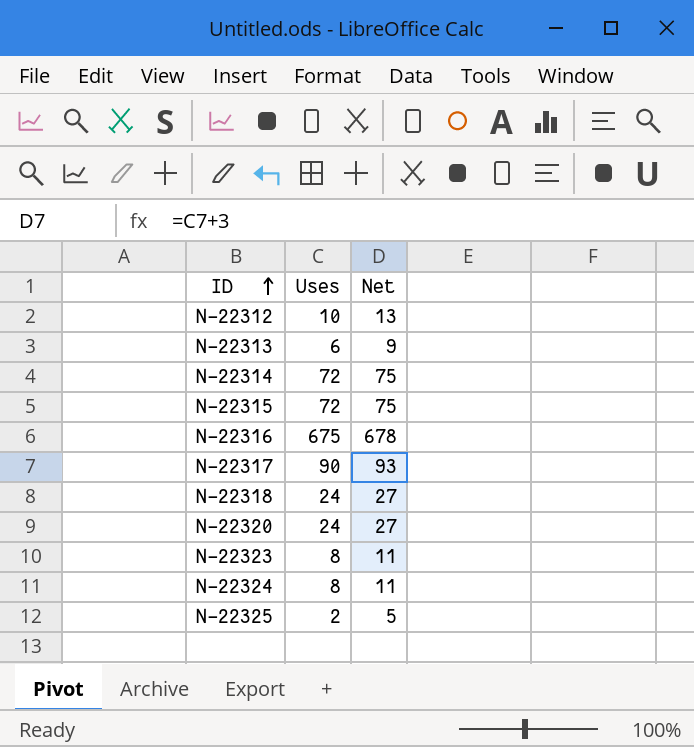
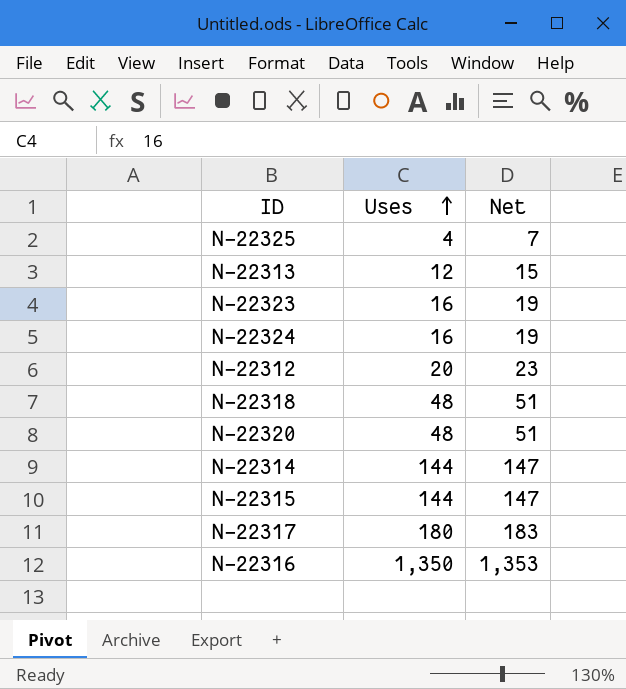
row order: ID ascending -> Uses ascending
N-22325 | Uses: 2 -> 4
N-22325 | Net: 5 -> 7
N-22313 | Uses: 6 -> 12
N-22313 | Net: 9 -> 15
N-22323 | Uses: 8 -> 16
N-22323 | Net: 11 -> 19
N-22324 | Uses: 8 -> 16
N-22324 | Net: 11 -> 19
N-22312 | Uses: 10 -> 20
N-22312 | Net: 13 -> 23
N-22318 | Uses: 24 -> 48
N-22318 | Net: 27 -> 51
N-22320 | Uses: 24 -> 48
N-22320 | Net: 27 -> 51
N-22314 | Uses: 72 -> 144
N-22314 | Net: 75 -> 147
N-22315 | Uses: 72 -> 144
N-22315 | Net: 75 -> 147
N-22317 | Uses: 90 -> 180
N-22317 | Net: 93 -> 183
N-22316 | Uses: 675 -> 1,350
N-22316 | Net: 678 -> 1,353

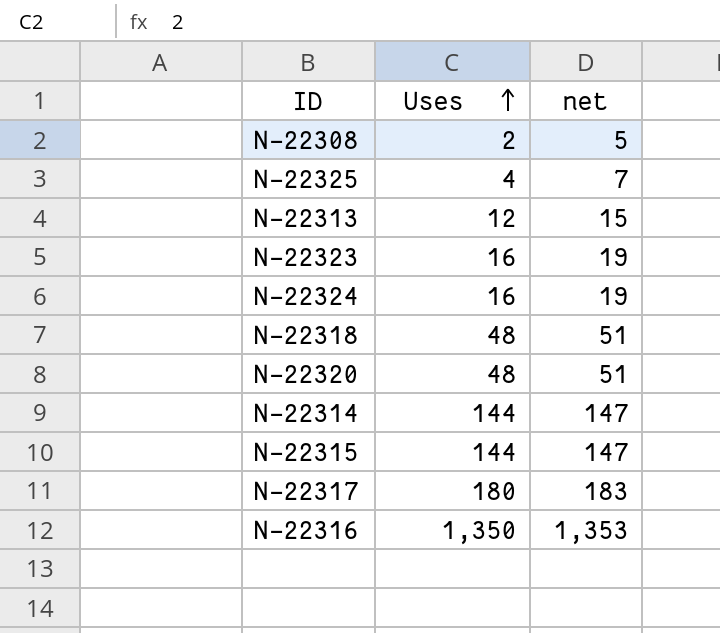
column name: Net -> net
row N-22312: 20 | 23 -> none
row N-22308: none -> 2 | 5

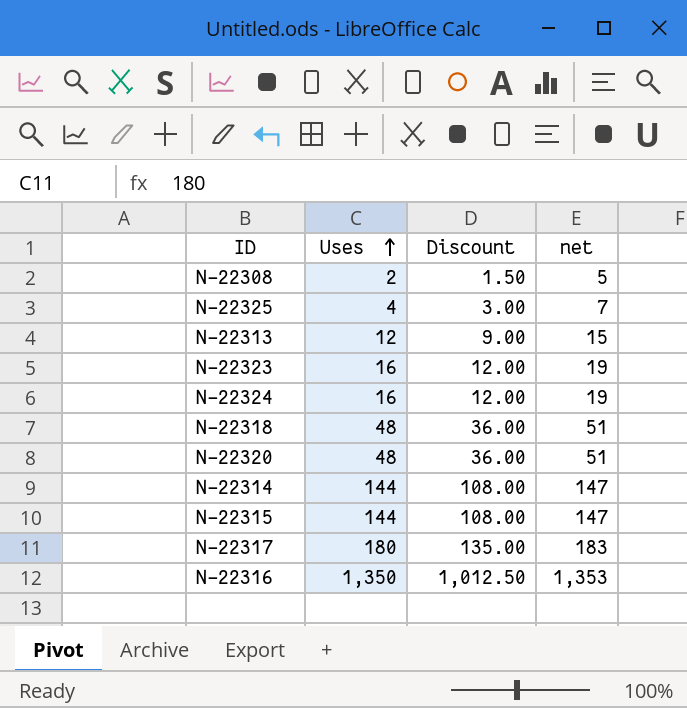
column Discount | formula: none -> [Uses] * 0.75

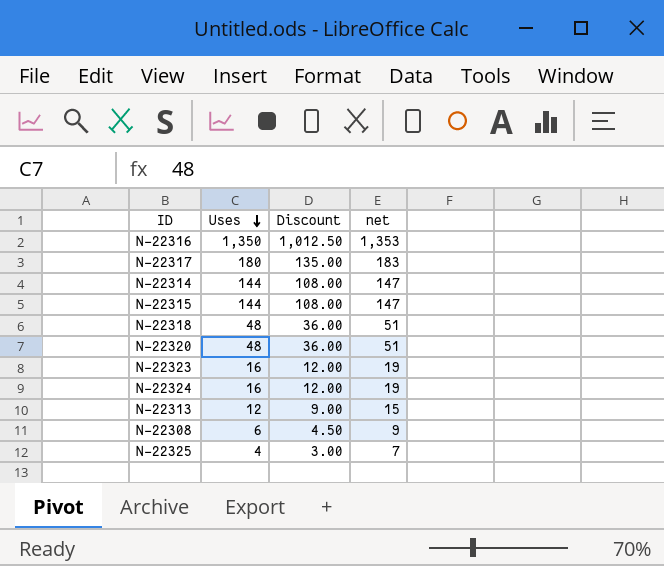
row order: Uses ascending -> Uses descending
N-22308 | Uses: 2 -> 6
N-22308 | Discount: 1.50 -> 4.50
N-22308 | net: 5 -> 9

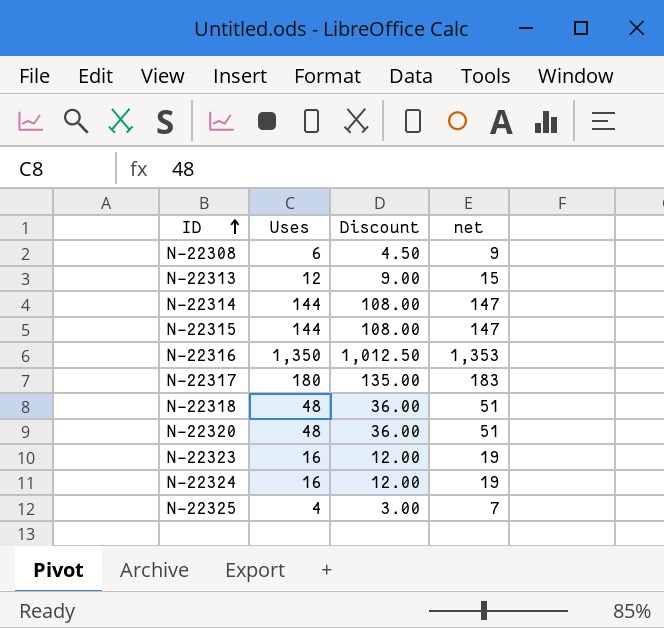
row order: Uses descending -> ID ascending

